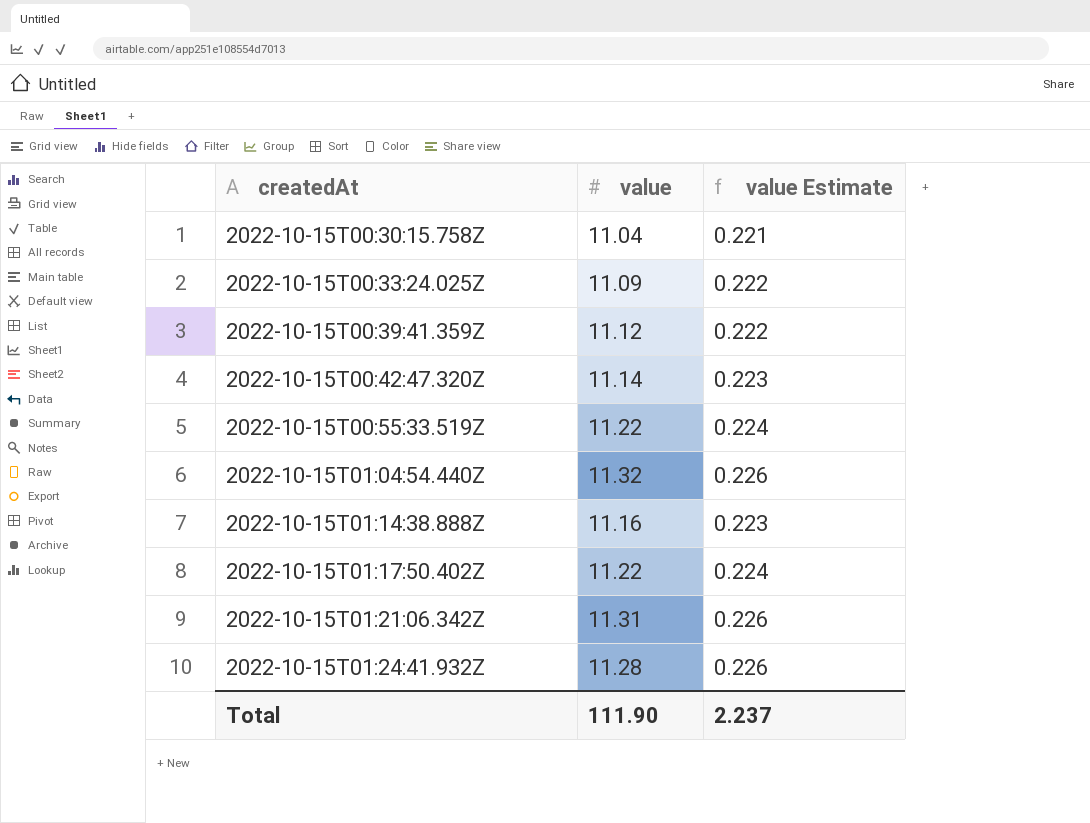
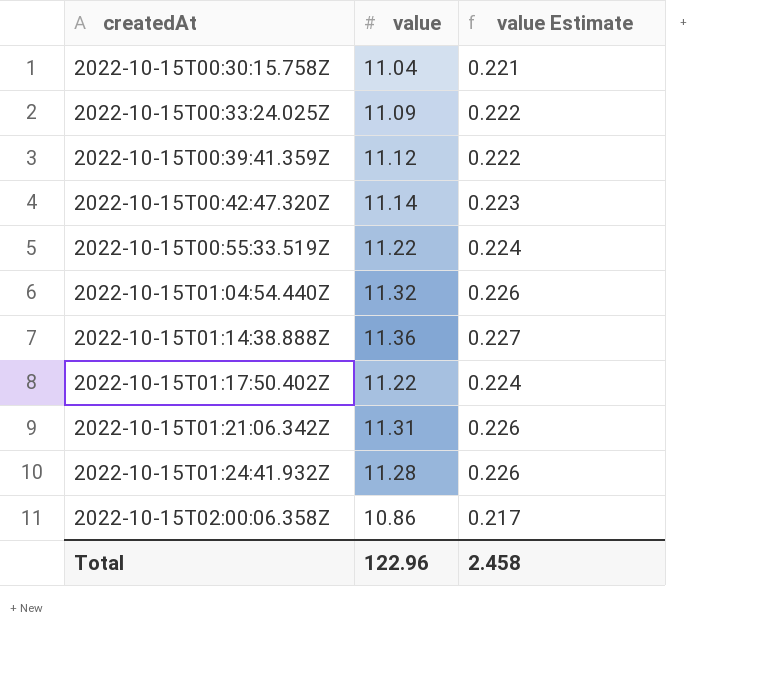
2022-10-15T01:14:38.888Z | value: 11.16 -> 11.36
2022-10-15T01:14:38.888Z | value Estimate: 0.223 -> 0.227
row 2022-10-15T02:00:06.358Z: none -> 10.86 | 0.217
Total | value: 111.90 -> 122.96
Total | value Estimate: 2.237 -> 2.458

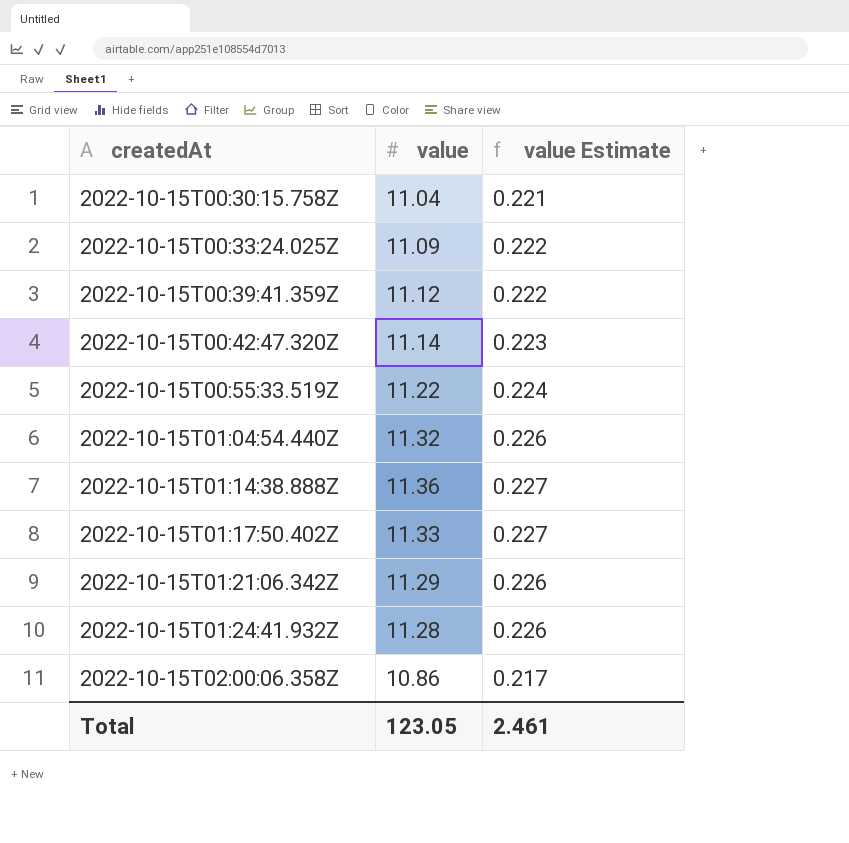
2022-10-15T01:17:50.402Z | value: 11.22 -> 11.33
2022-10-15T01:17:50.402Z | value Estimate: 0.224 -> 0.227
2022-10-15T01:21:06.342Z | value: 11.31 -> 11.29
Total | value: 122.96 -> 123.05
Total | value Estimate: 2.458 -> 2.461

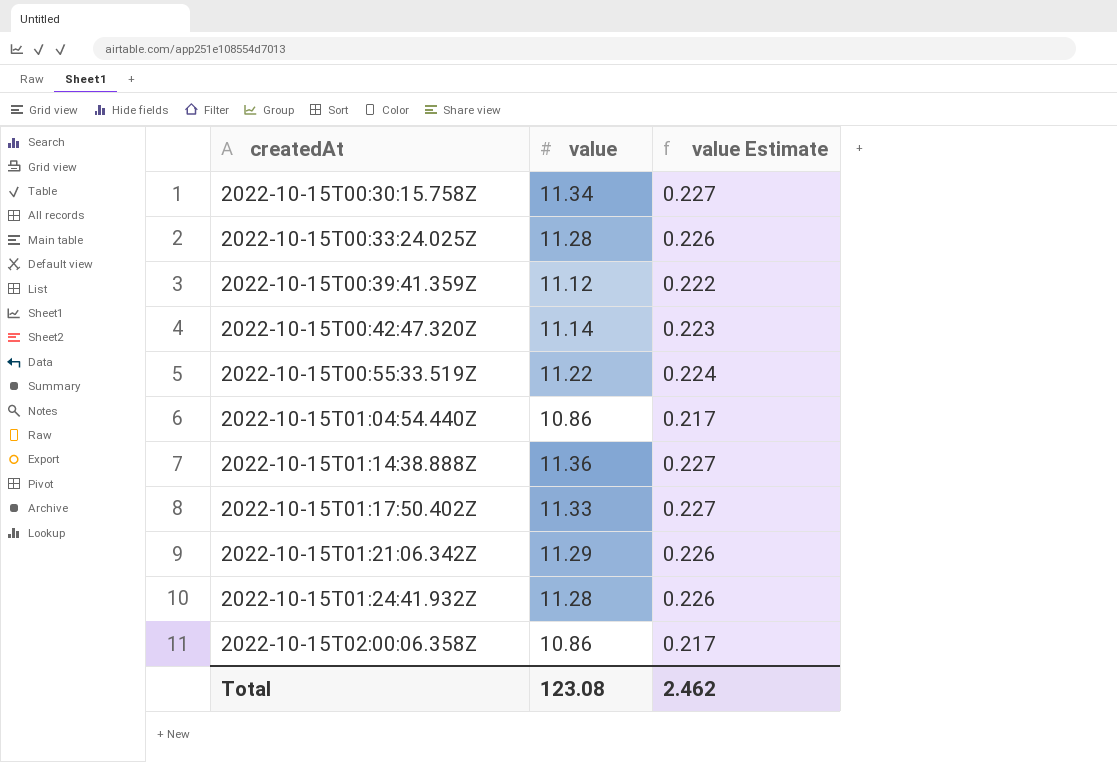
2022-10-15T00:30:15.758Z | value: 11.04 -> 11.34
2022-10-15T00:30:15.758Z | value Estimate: 0.221 -> 0.227
2022-10-15T00:33:24.025Z | value: 11.09 -> 11.28
2022-10-15T00:33:24.025Z | value Estimate: 0.222 -> 0.226
2022-10-15T01:04:54.440Z | value: 11.32 -> 10.86
2022-10-15T01:04:54.440Z | value Estimate: 0.226 -> 0.217
Total | value: 123.05 -> 123.08
Total | value Estimate: 2.461 -> 2.462

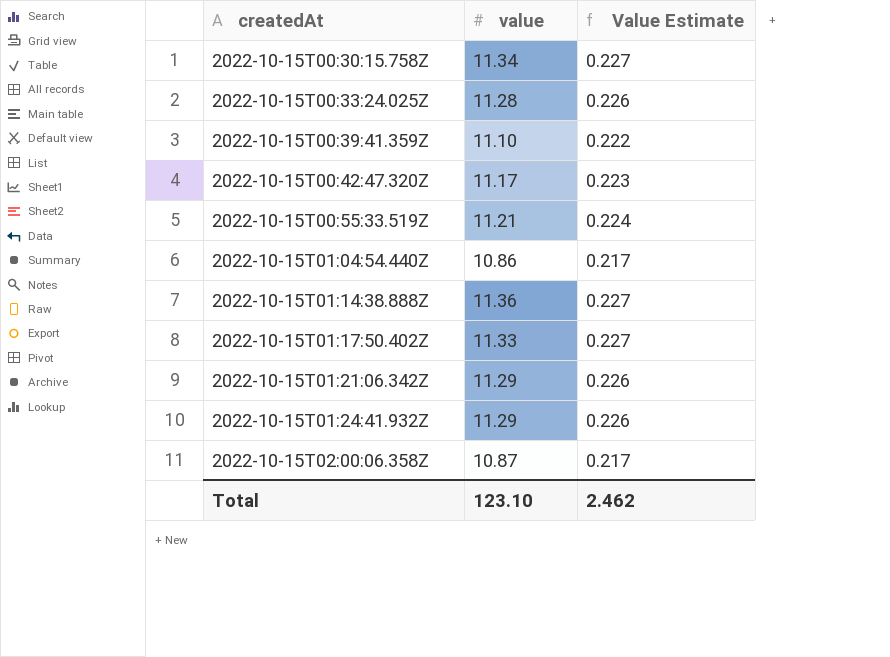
column name: value Estimate -> Value Estimate
2022-10-15T00:39:41.359Z | value: 11.12 -> 11.10
2022-10-15T00:42:47.320Z | value: 11.14 -> 11.17
2022-10-15T00:55:33.519Z | value: 11.22 -> 11.21
2022-10-15T01:24:41.932Z | value: 11.28 -> 11.29
2022-10-15T02:00:06.358Z | value: 10.86 -> 10.87
Total | value: 123.08 -> 123.10

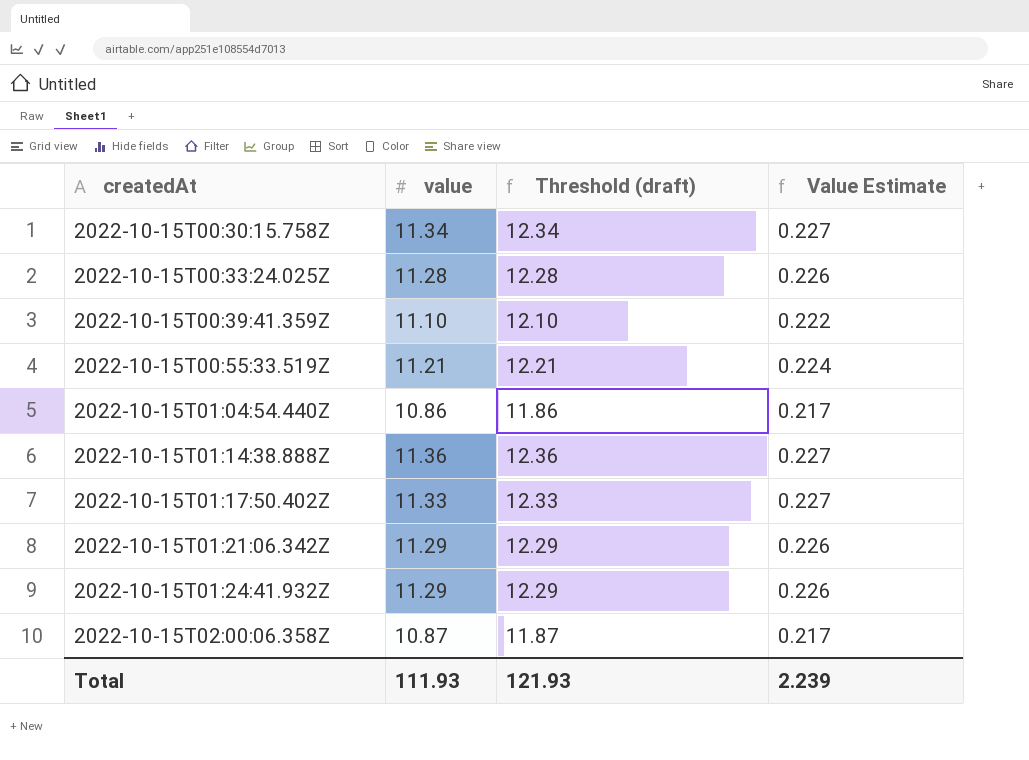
column Threshold (draft) | formula: none -> [value] + 1
row 2022-10-15T00:42:47.320Z: 11.17 | 0.223 -> none
Total | value: 123.10 -> 111.93
Total | Value Estimate: 2.462 -> 2.239

